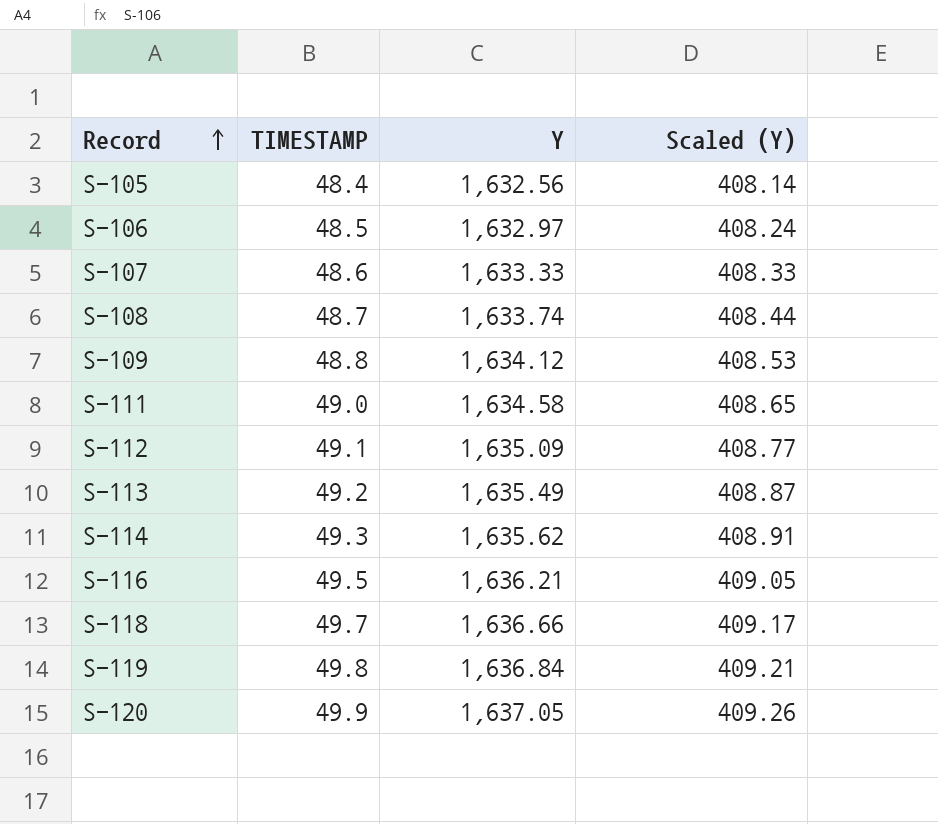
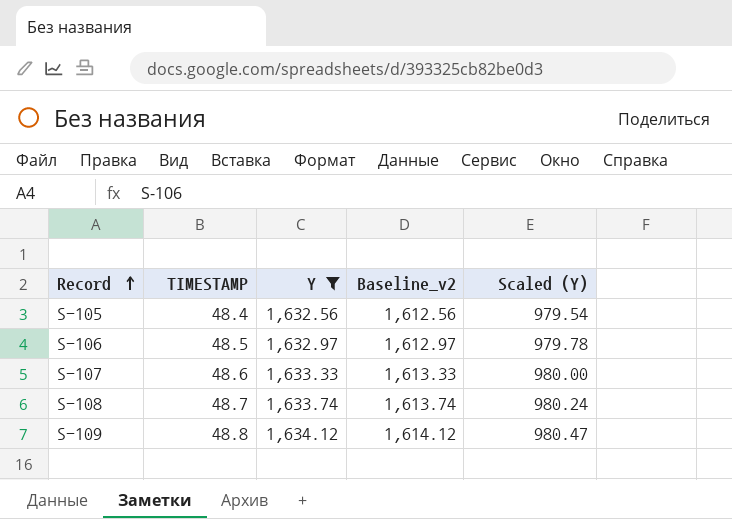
filter: none -> Y <= 1,634.12
column Baseline_v2 | formula: none -> [Y] - 20
column Scaled (Y) | formula: [Y] * 0.25 -> [Y] * 0.6

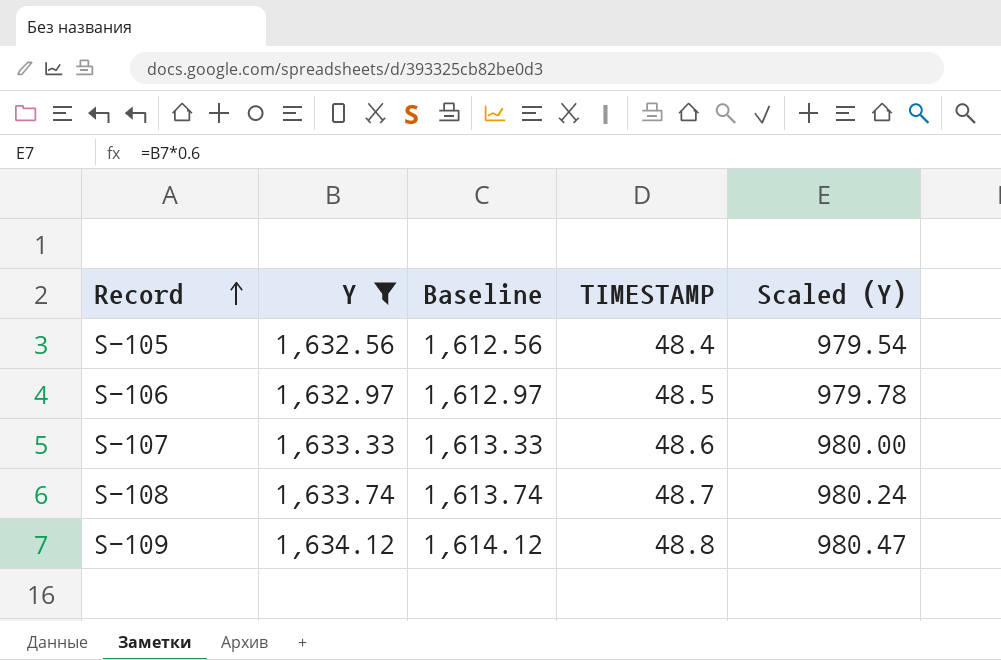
column name: Baseline_v2 -> Baseline
column TIMESTAMP | position: 2 -> 4

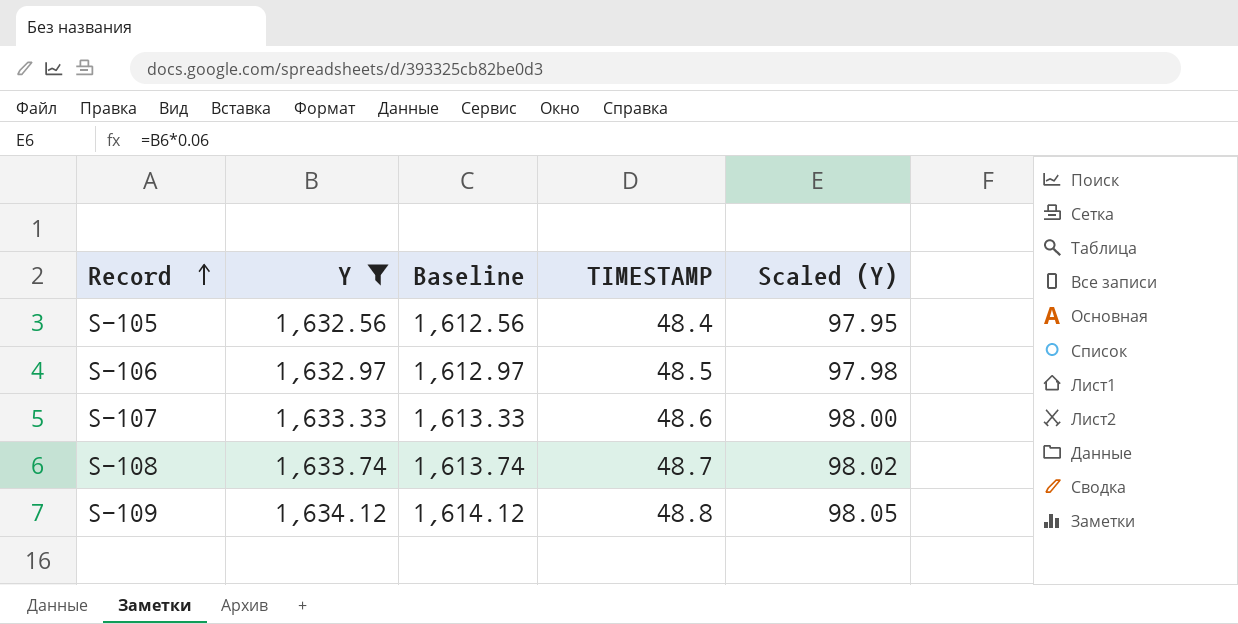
column Scaled (Y) | formula: [Y] * 0.6 -> [Y] * 0.06

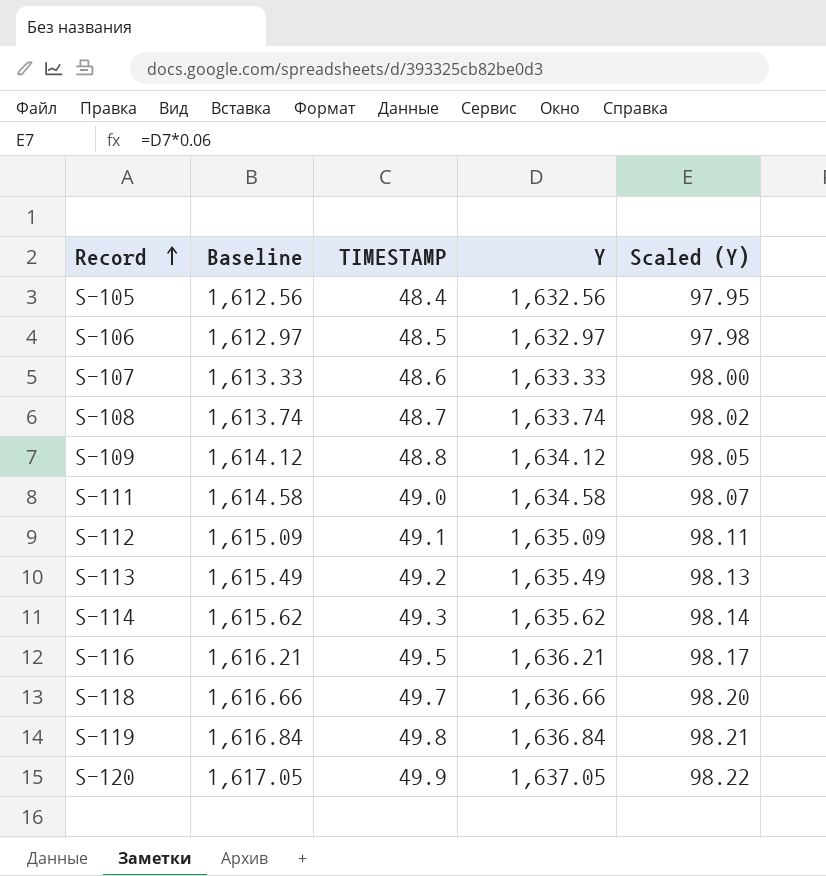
filter: Y <= 1,634.12 -> none
column Y | position: 2 -> 4

